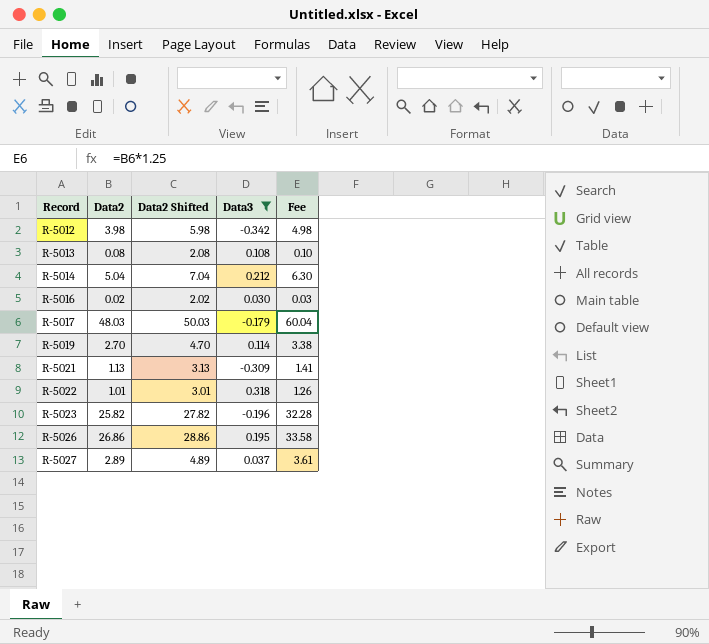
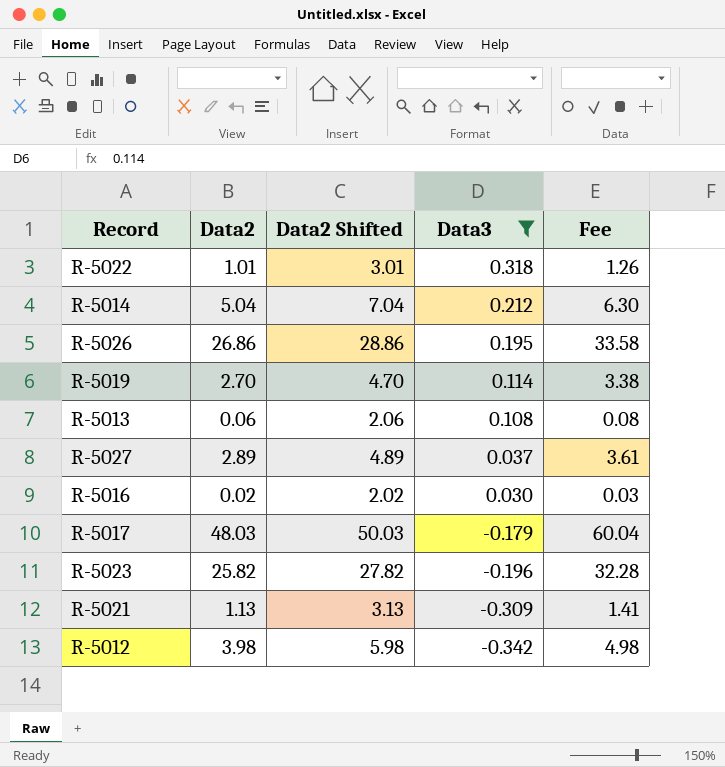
row order: Record ascending -> Data3 descending
R-5013 | Data2: 0.08 -> 0.06
R-5013 | Data2 Shifted: 2.08 -> 2.06
R-5013 | Fee: 0.10 -> 0.08

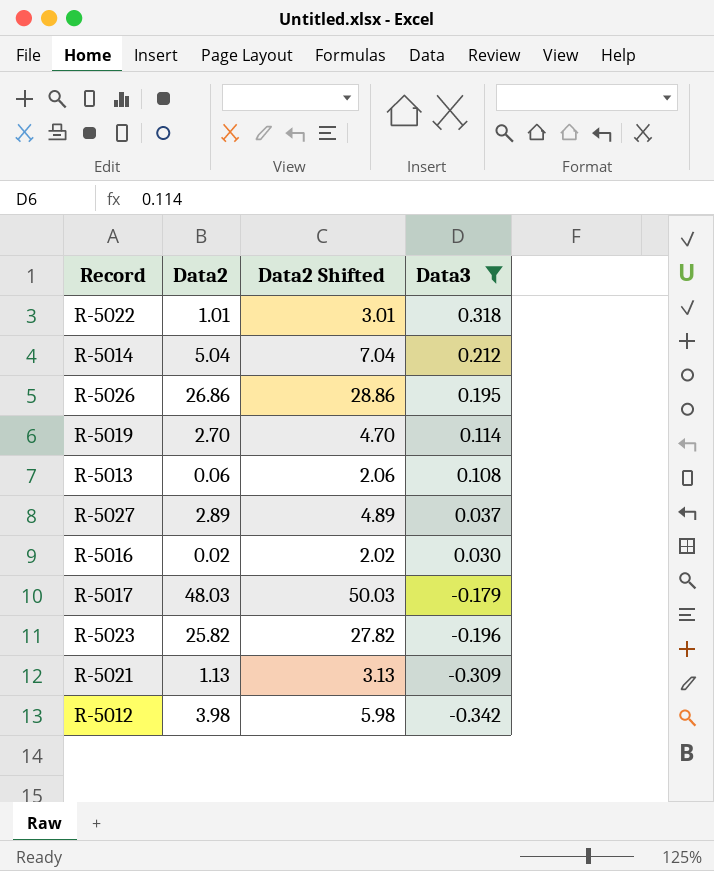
column Fee | formula: [Data2] * 1.25 -> none

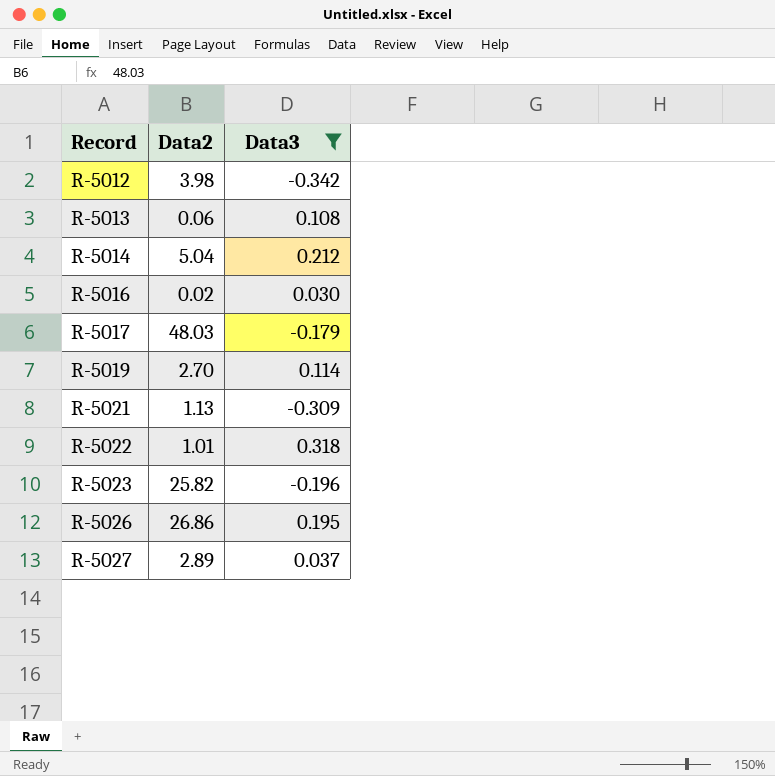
row order: Data3 descending -> Record ascending
column Data2 Shifted | formula: [Data2] + 2 -> none

